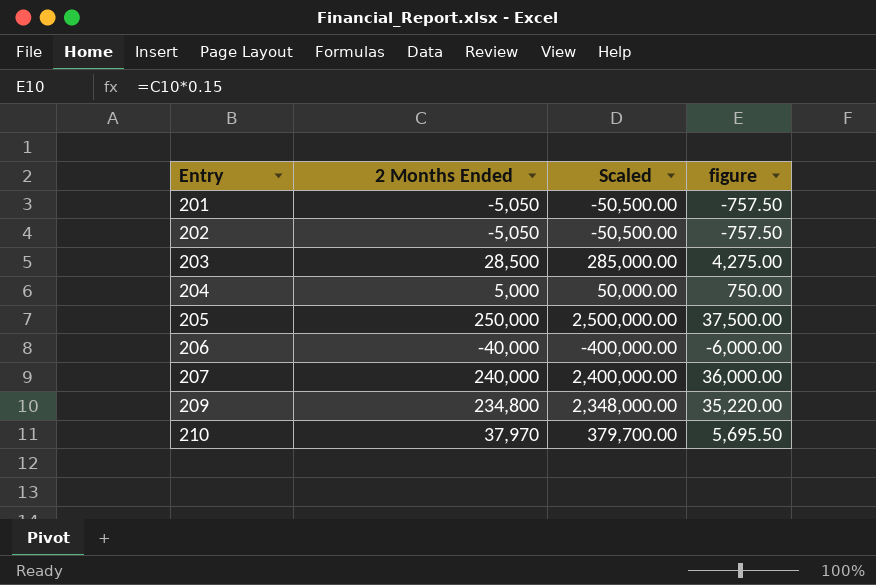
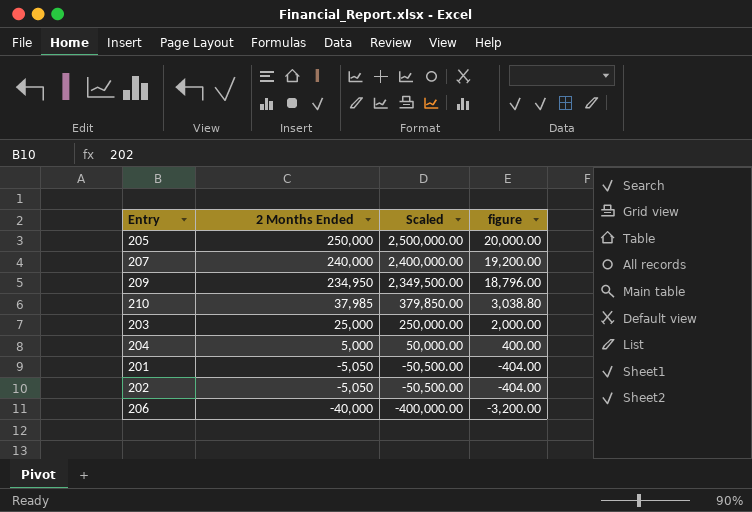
row order: Entry ascending -> 2 Months Ended descending
column figure | formula: [2 Months Ended] * 0.15 -> [2 Months Ended] * 0.08
209 | 2 Months Ended: 234,800 -> 234,950
209 | Scaled: 2,348,000.00 -> 2,349,500.00
210 | 2 Months Ended: 37,970 -> 37,985
210 | Scaled: 379,700.00 -> 379,850.00
203 | 2 Months Ended: 28,500 -> 25,000
203 | Scaled: 285,000.00 -> 250,000.00

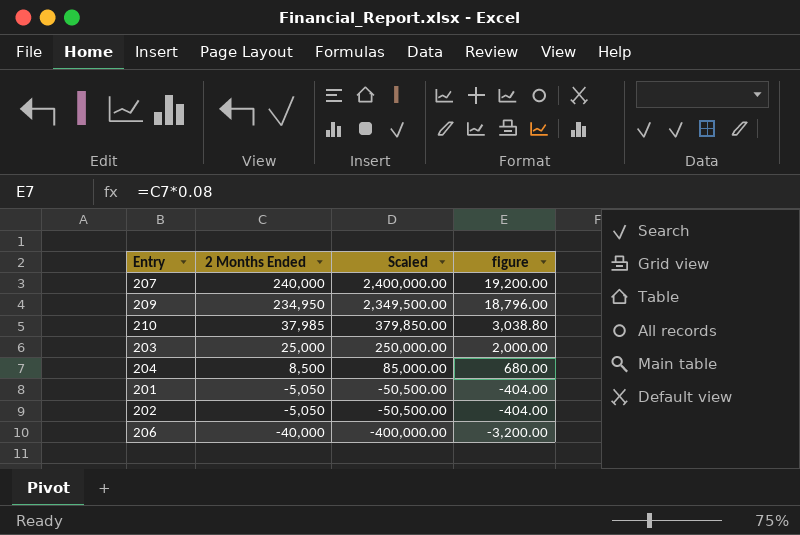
row 205: 250,000 | 2,500,000.00 | 20,000.00 -> none
204 | 2 Months Ended: 5,000 -> 8,500
204 | Scaled: 50,000.00 -> 85,000.00
204 | figure: 400.00 -> 680.00

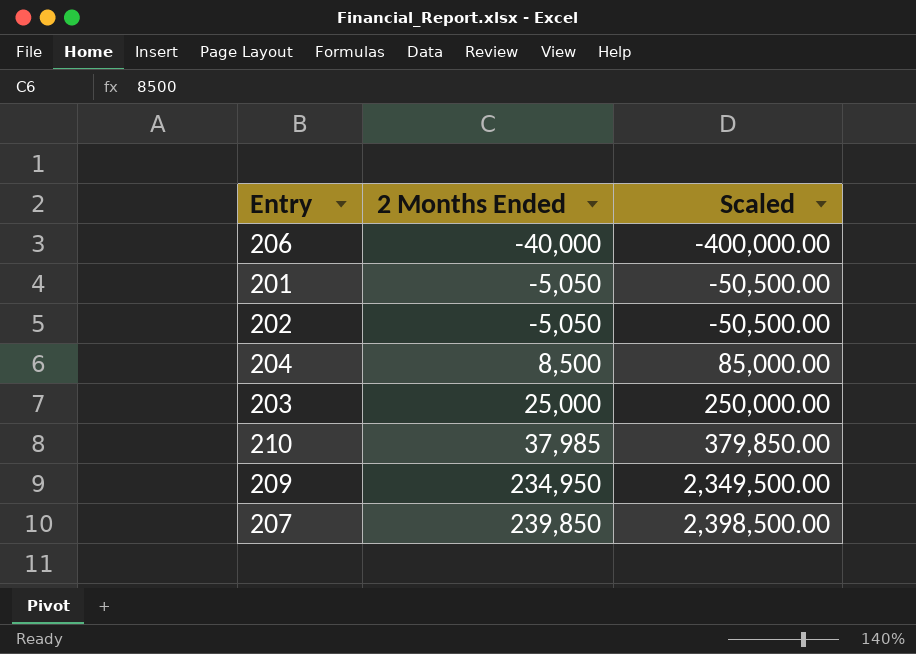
row order: 2 Months Ended descending -> 2 Months Ended ascending
column figure | formula: [2 Months Ended] * 0.08 -> none
207 | 2 Months Ended: 240,000 -> 239,850
207 | Scaled: 2,400,000.00 -> 2,398,500.00

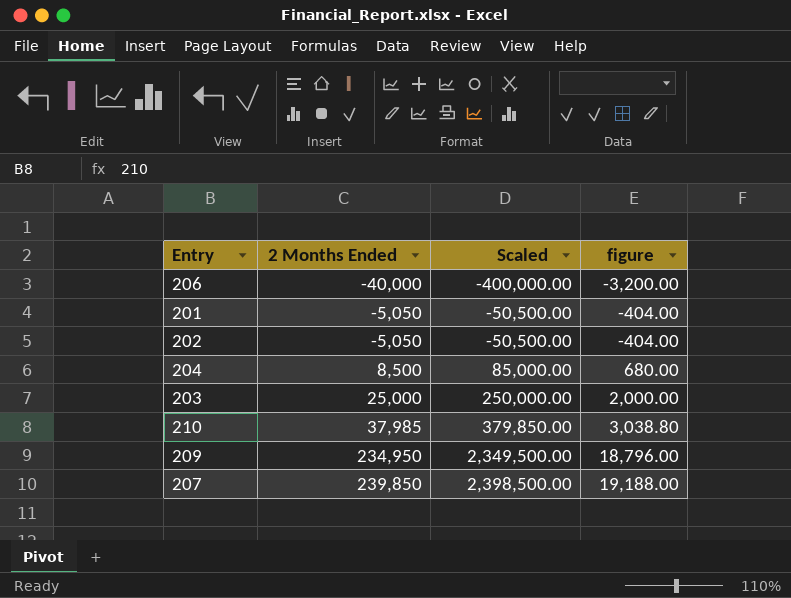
column figure | formula: none -> [2 Months Ended] * 0.08

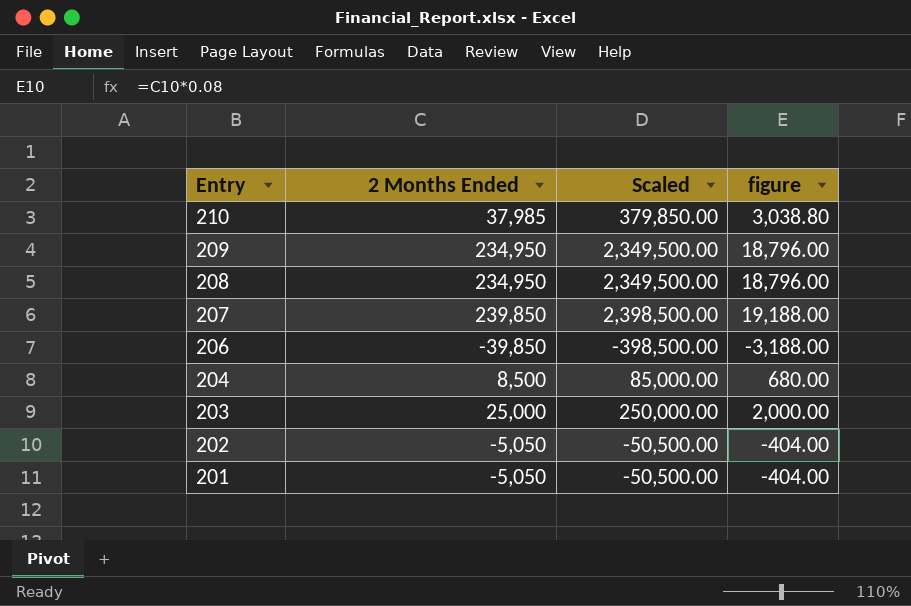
row order: 2 Months Ended ascending -> Entry descending
row 208: none -> 234,950 | 2,349,500.00 | 18,796.00
206 | 2 Months Ended: -40,000 -> -39,850
206 | Scaled: -400,000.00 -> -398,500.00
206 | figure: -3,200.00 -> -3,188.00

